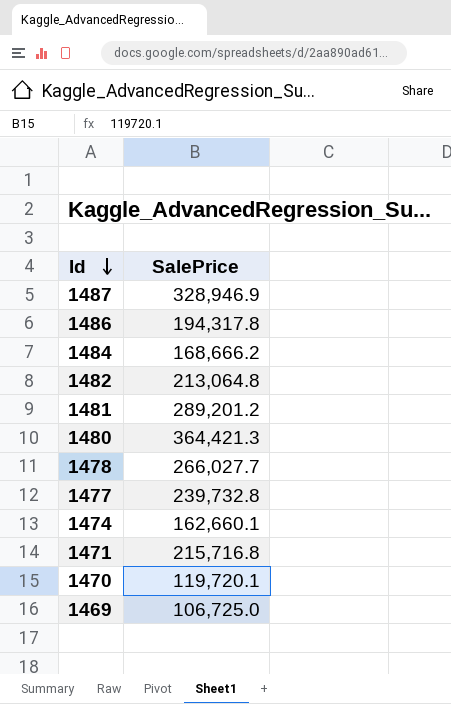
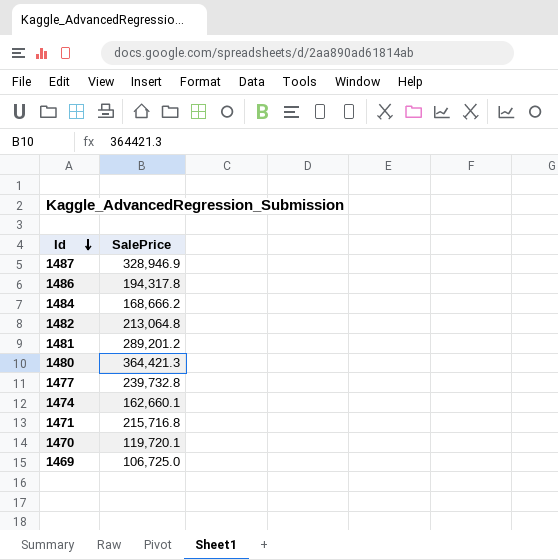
row 1478: 266,027.7 -> none

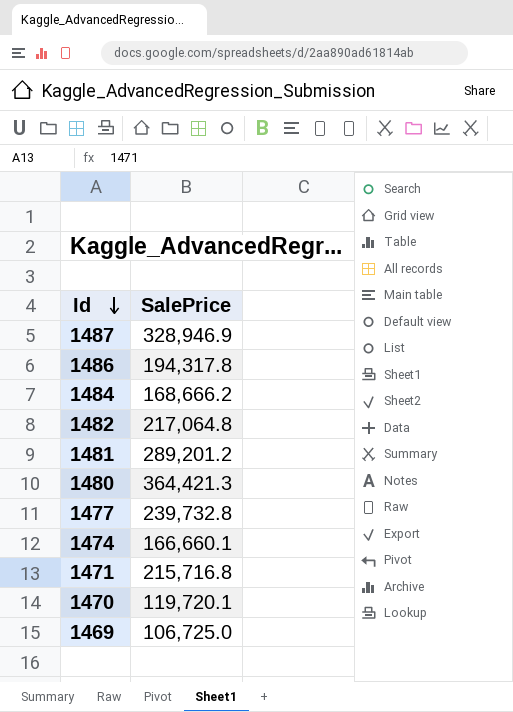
1482 | SalePrice: 213,064.8 -> 217,064.8
1474 | SalePrice: 162,660.1 -> 166,660.1

